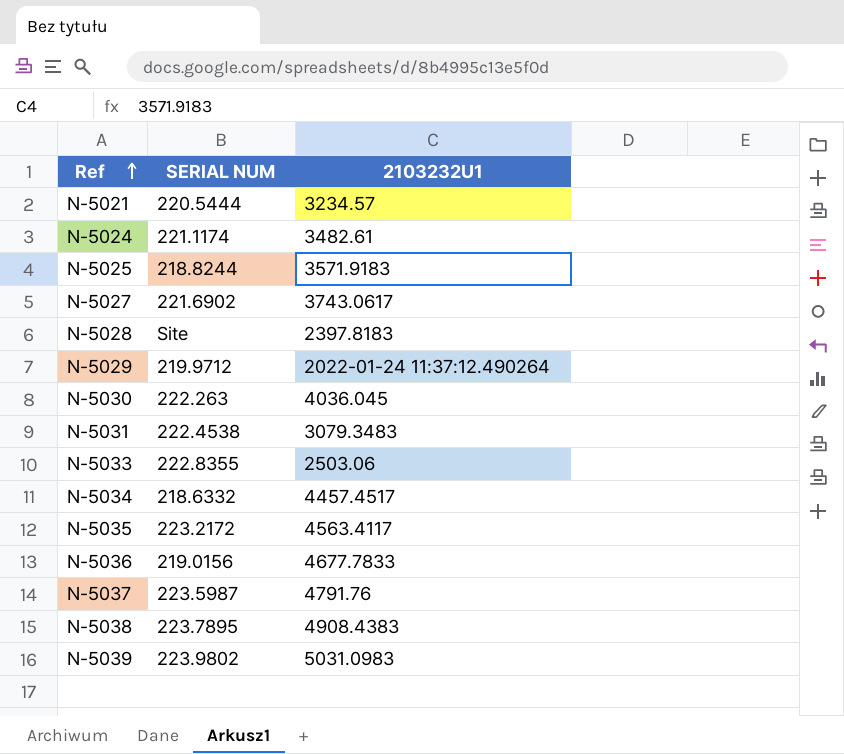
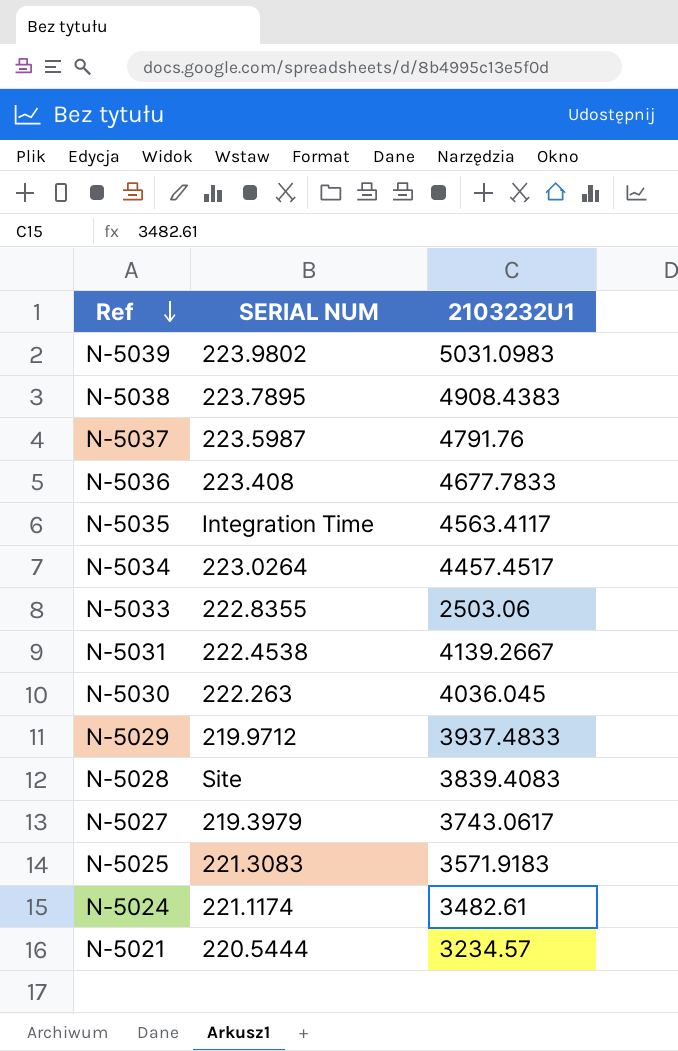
row order: Ref ascending -> Ref descending
N-5036 | SERIAL NUM: 219.0156 -> 223.408
N-5035 | SERIAL NUM: 223.2172 -> Integration Time
N-5034 | SERIAL NUM: 218.6332 -> 223.0264
N-5031 | 2103232U1: 3079.3483 -> 4139.2667
N-5029 | 2103232U1: 2022-01-24 11:37:12.490264 -> 3937.4833
N-5028 | 2103232U1: 2397.8183 -> 3839.4083
N-5027 | SERIAL NUM: 221.6902 -> 219.3979
N-5025 | SERIAL NUM: 218.8244 -> 221.3083

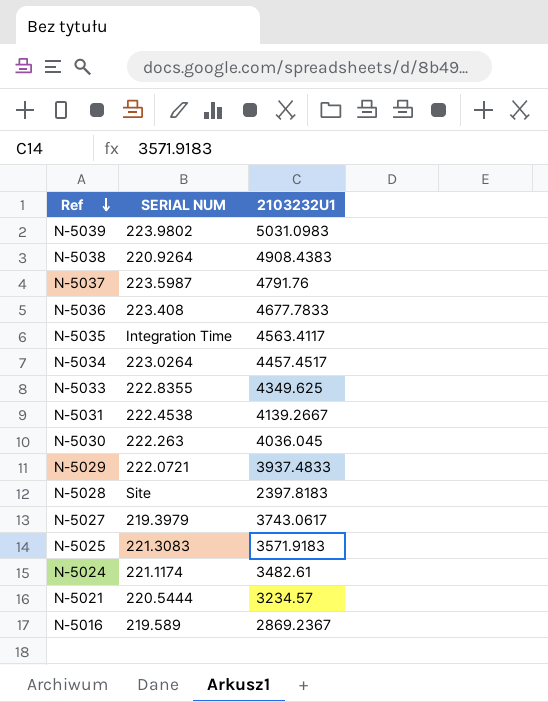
N-5038 | SERIAL NUM: 223.7895 -> 220.9264
N-5033 | 2103232U1: 2503.06 -> 4349.625
N-5029 | SERIAL NUM: 219.9712 -> 222.0721
N-5028 | 2103232U1: 3839.4083 -> 2397.8183
row N-5016: none -> 219.589 | 2869.2367

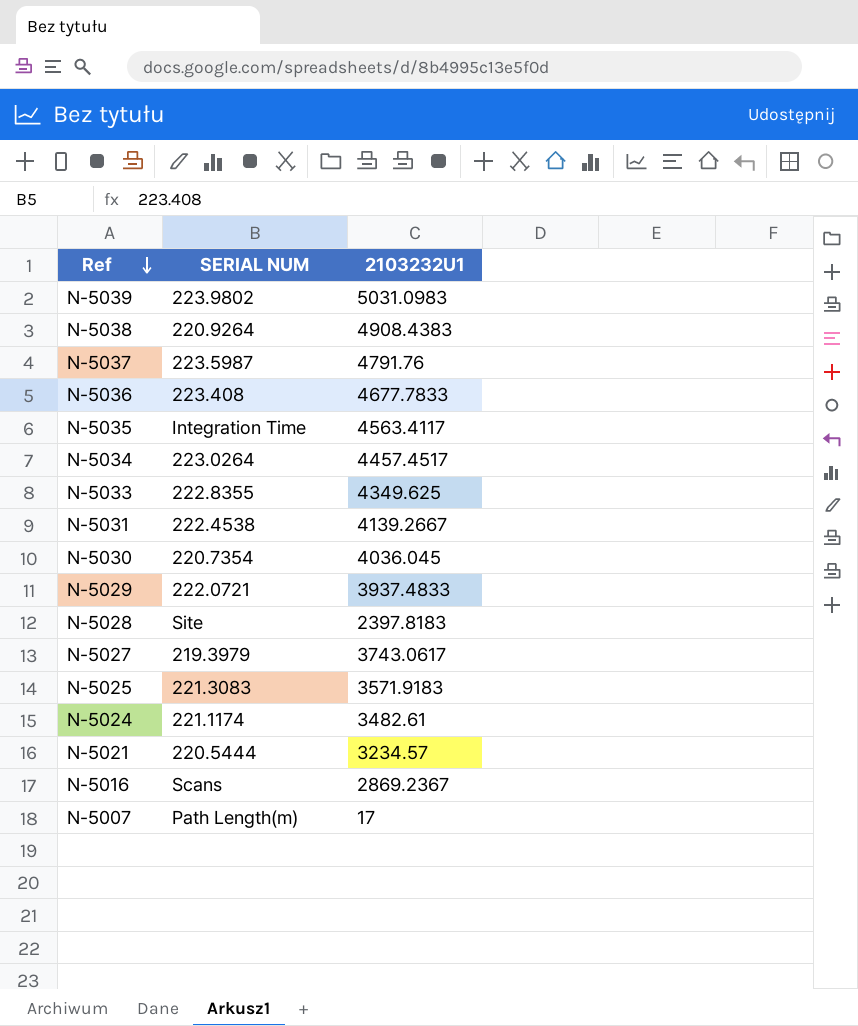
N-5030 | SERIAL NUM: 222.263 -> 220.7354
N-5016 | SERIAL NUM: 219.589 -> Scans
row N-5007: none -> Path Length(m) | 17

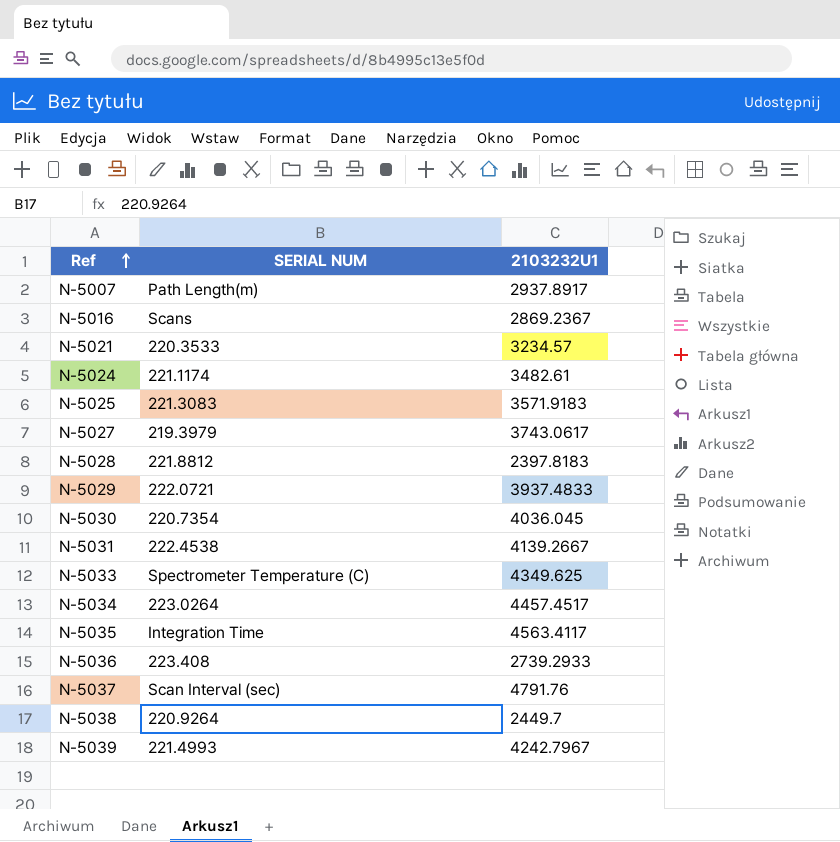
row order: Ref descending -> Ref ascending
N-5007 | 2103232U1: 17 -> 2937.8917
N-5021 | SERIAL NUM: 220.5444 -> 220.3533
N-5028 | SERIAL NUM: Site -> 221.8812
N-5033 | SERIAL NUM: 222.8355 -> Spectrometer Temperature (C)
N-5036 | 2103232U1: 4677.7833 -> 2739.2933
N-5037 | SERIAL NUM: 223.5987 -> Scan Interval (sec)
N-5038 | 2103232U1: 4908.4383 -> 2449.7
N-5039 | SERIAL NUM: 223.9802 -> 221.4993
N-5039 | 2103232U1: 5031.0983 -> 4242.7967

